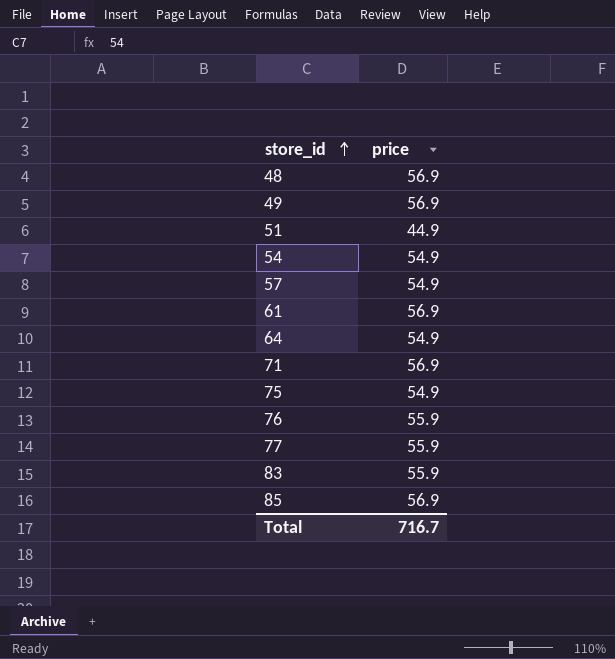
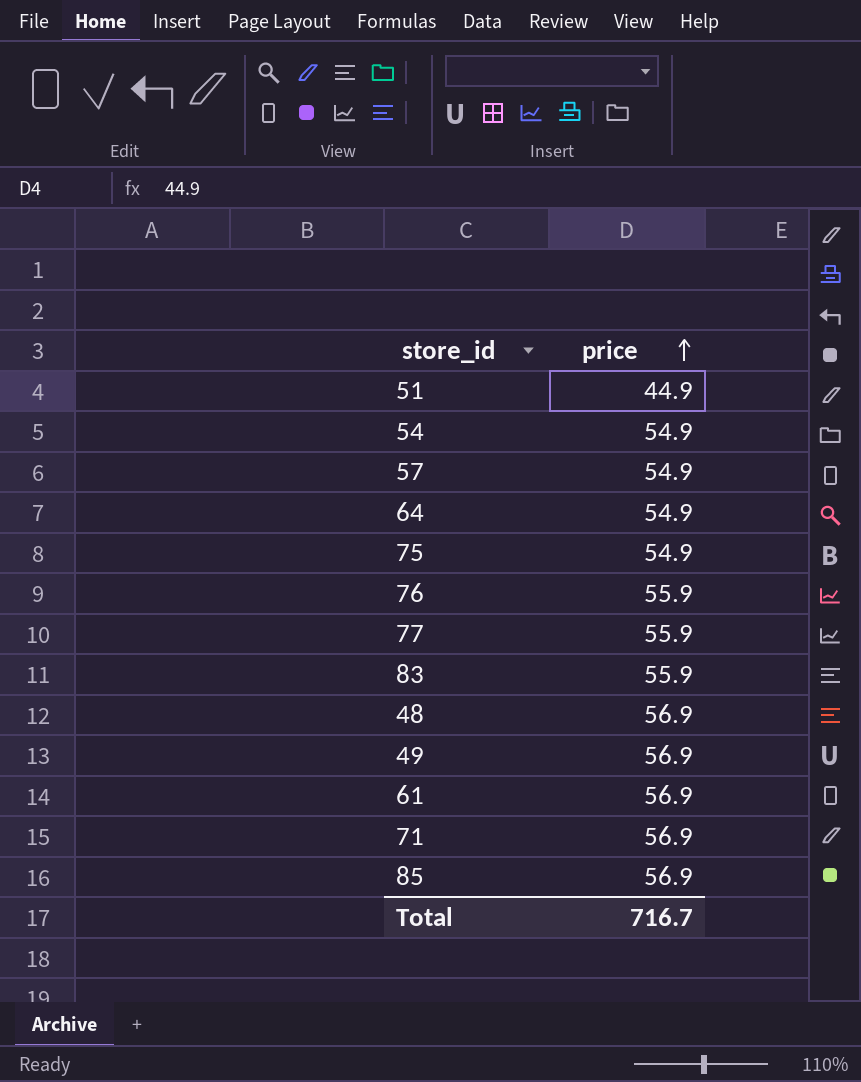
row order: store_id ascending -> price ascending

